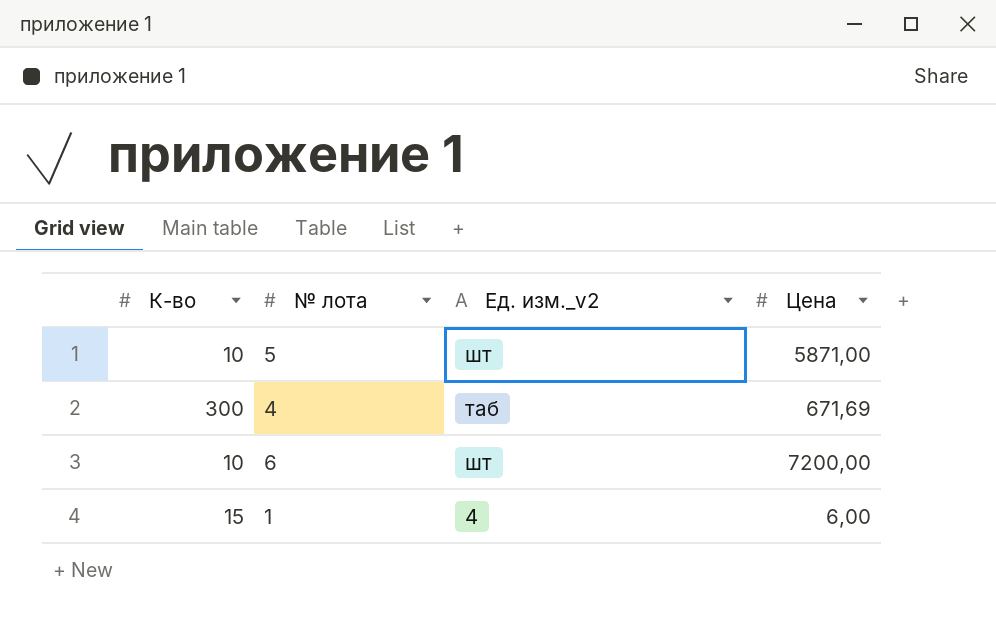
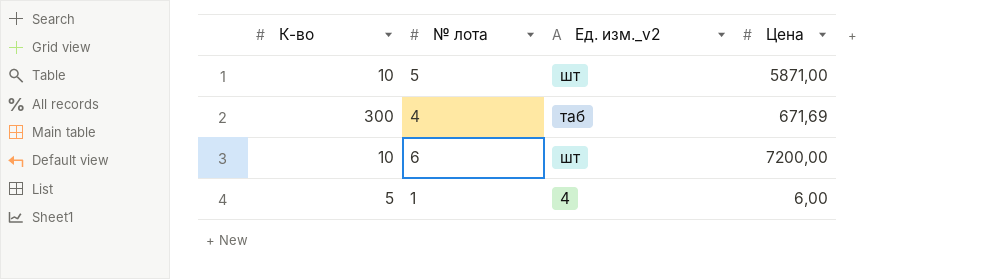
1 | К-во: 15 -> 5

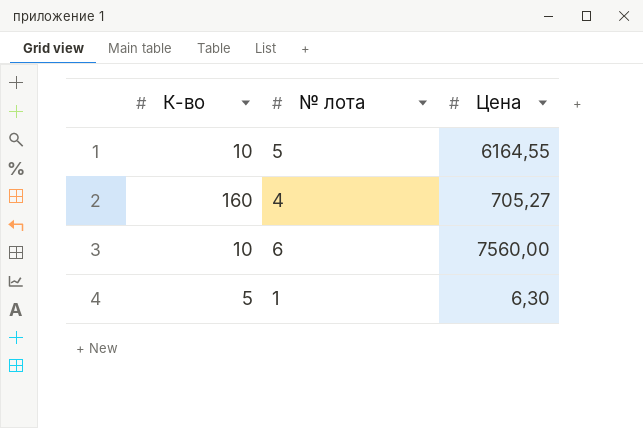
column Ед. изм._v2 | position: 3 -> none
5 | Цена: 5871,00 -> 6164,55
4 | К-во: 300 -> 160
4 | Цена: 671,69 -> 705,27
6 | Цена: 7200,00 -> 7560,00
1 | Цена: 6,00 -> 6,30

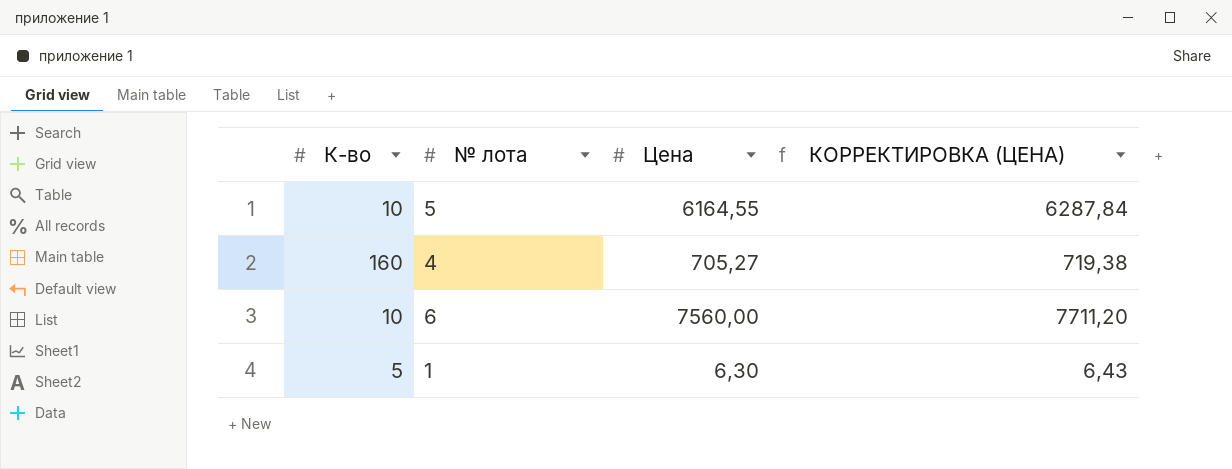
column КОРРЕКТИРОВКА (ЦЕНА) | formula: none -> [Цена] * 1,02

